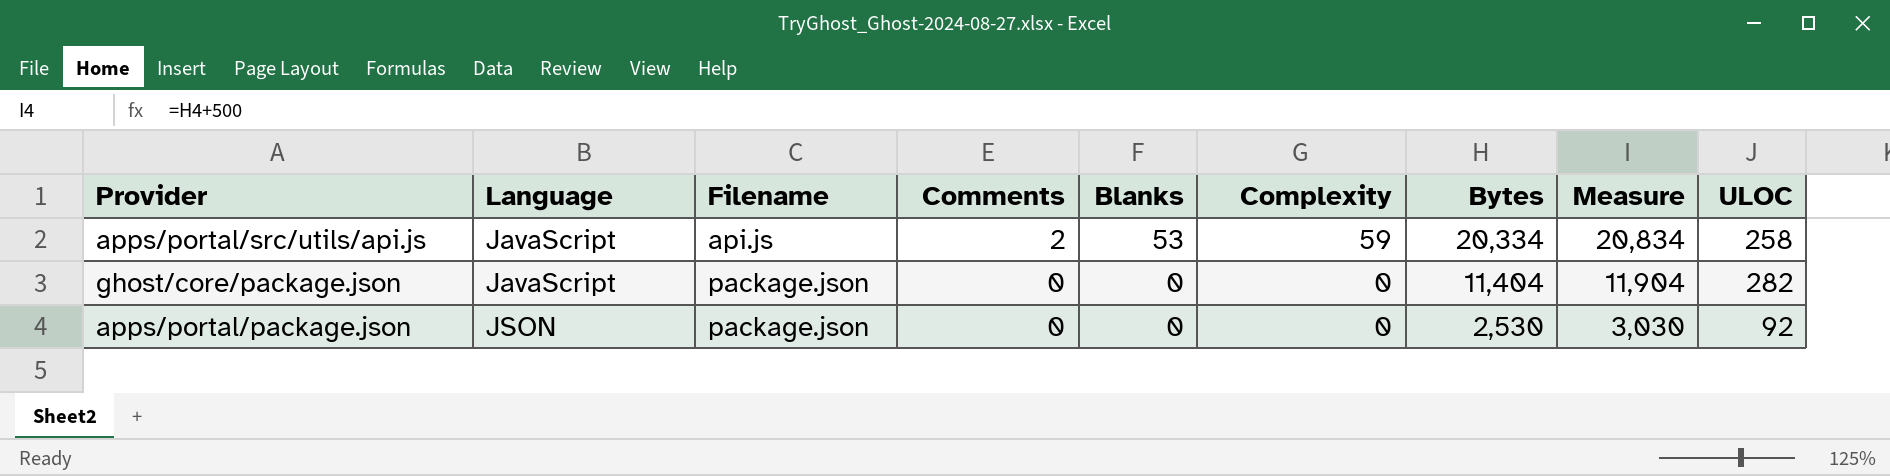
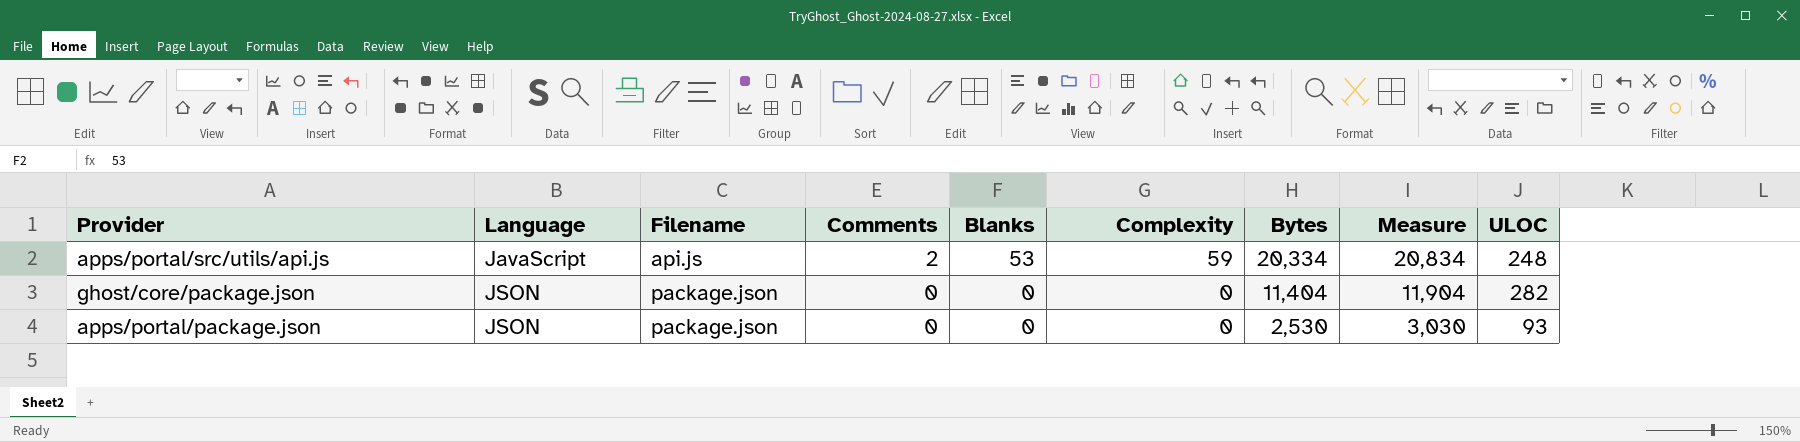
apps/portal/src/utils/api.js | ULOC: 258 -> 248
ghost/core/package.json | Language: JavaScript -> JSON
apps/portal/package.json | ULOC: 92 -> 93

